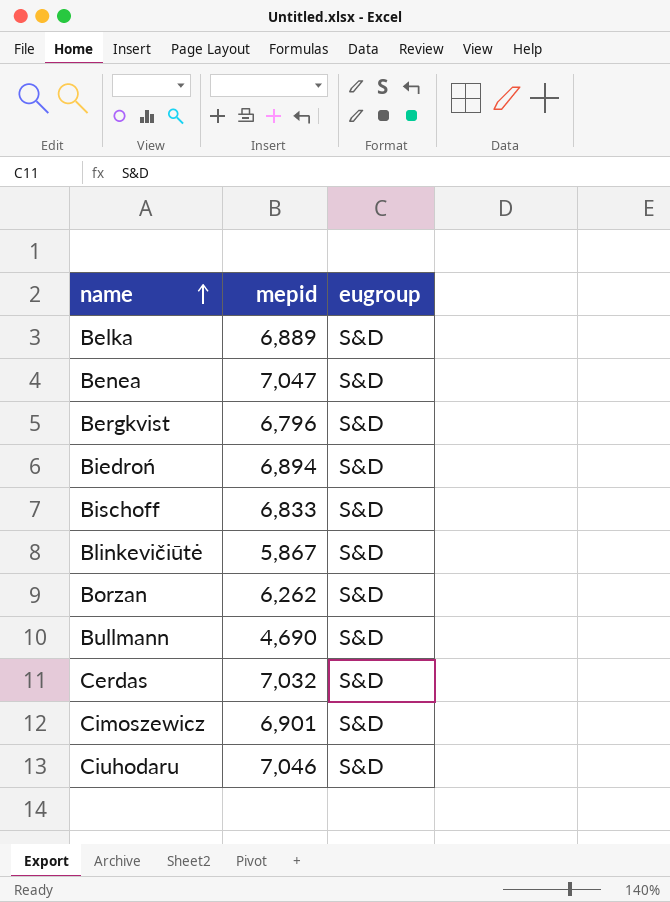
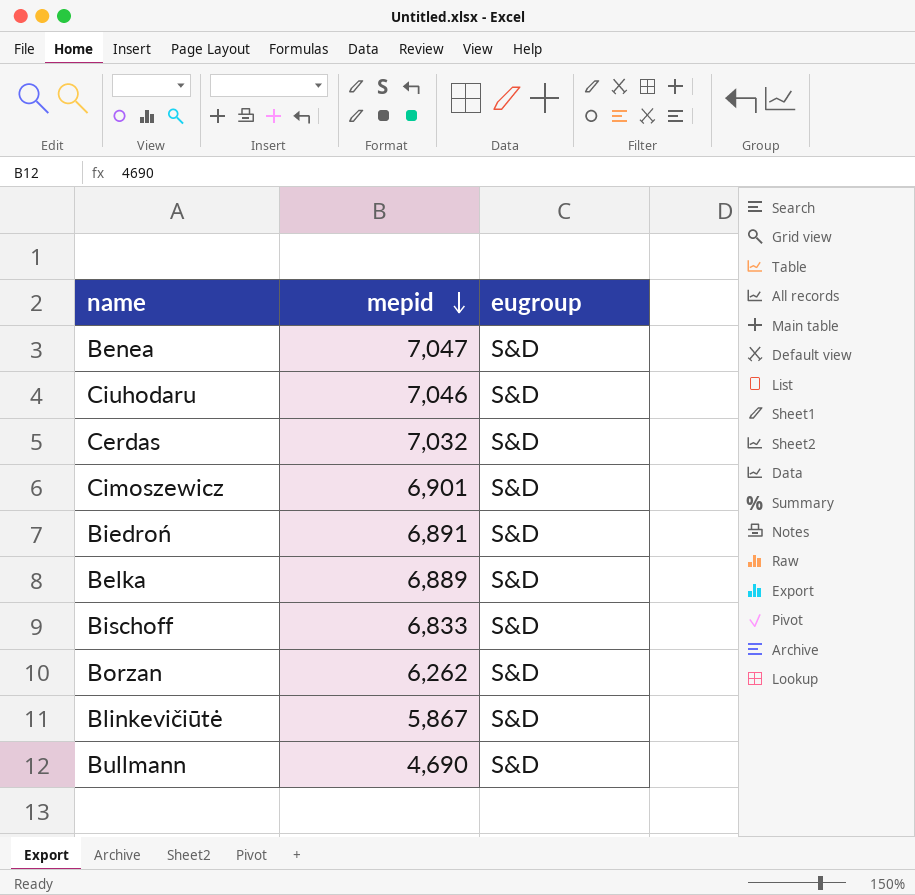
row order: name ascending -> mepid descending
row Bergkvist: 6,796 | S&D -> none
Biedroń | mepid: 6,894 -> 6,891

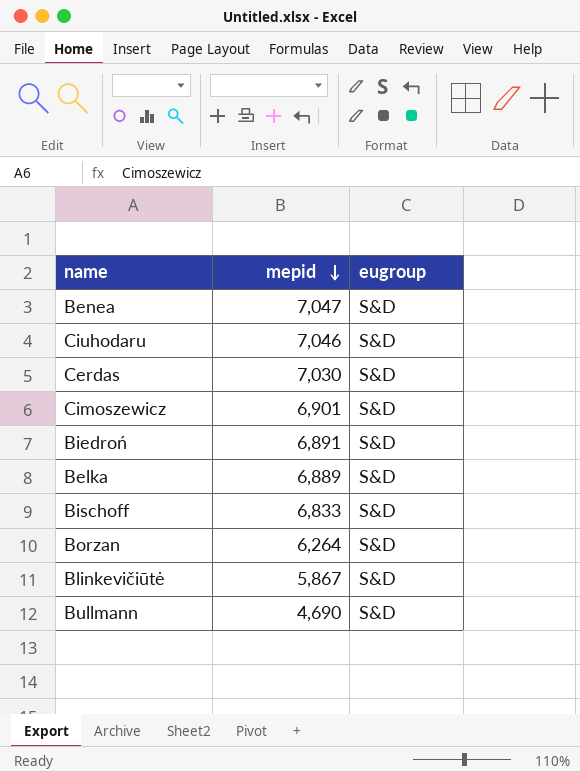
Cerdas | mepid: 7,032 -> 7,030
Borzan | mepid: 6,262 -> 6,264

